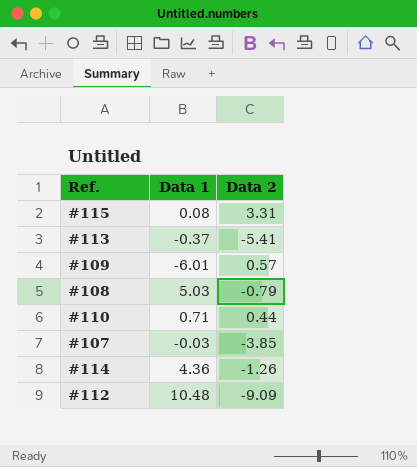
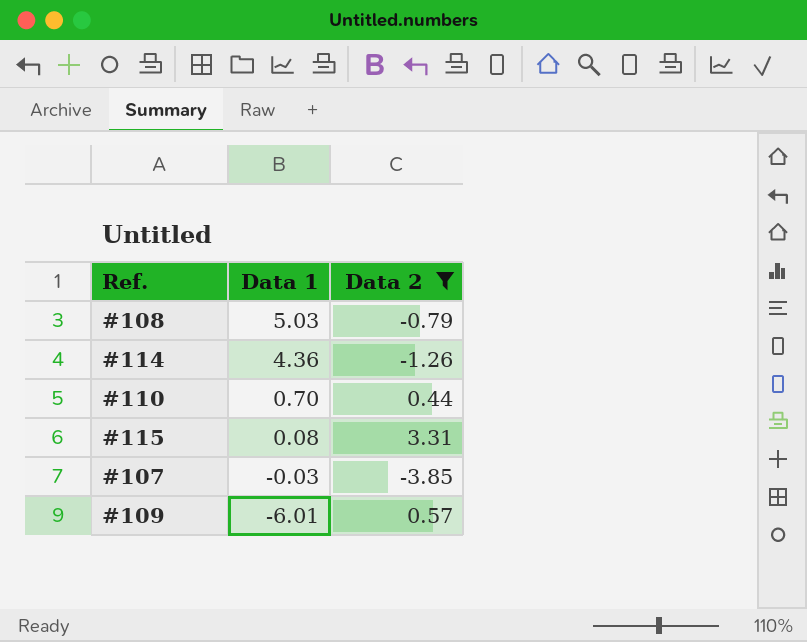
filter: none -> Data 2 >= -3.85
row order: none -> Data 1 descending
#110 | Data 1: 0.71 -> 0.70

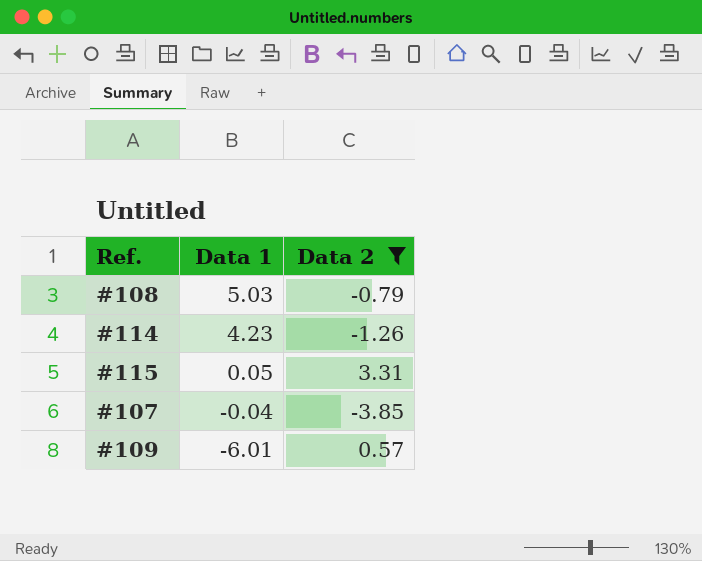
row #110: 0.70 | 0.44 -> none
#114 | Data 1: 4.36 -> 4.23
#115 | Data 1: 0.08 -> 0.05
#107 | Data 1: -0.03 -> -0.04

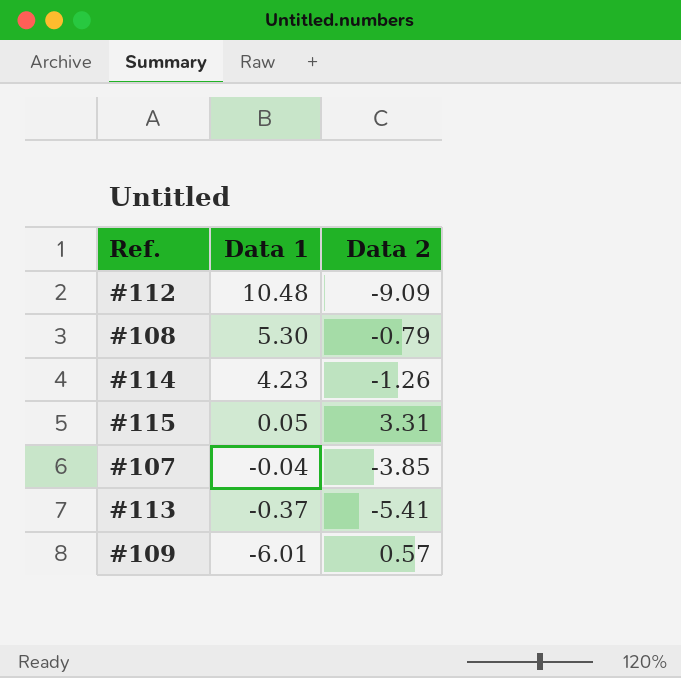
filter: Data 2 >= -3.85 -> none
#108 | Data 1: 5.03 -> 5.30

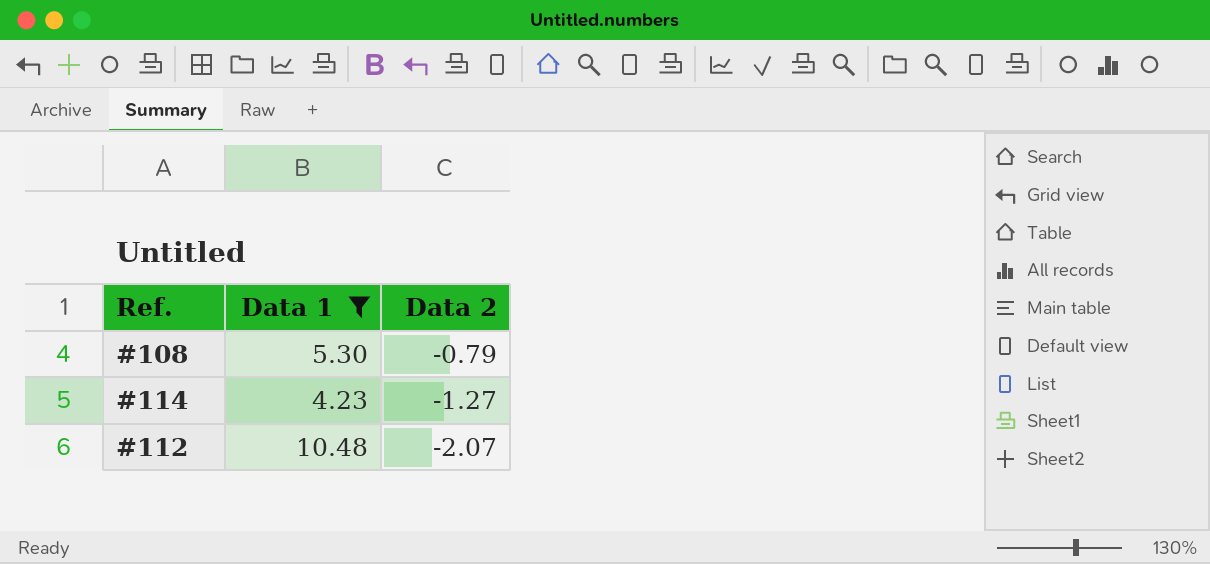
filter: none -> Data 1 >= 4.23
row order: Data 1 descending -> Data 2 descending
#114 | Data 2: -1.26 -> -1.27
#112 | Data 2: -9.09 -> -2.07

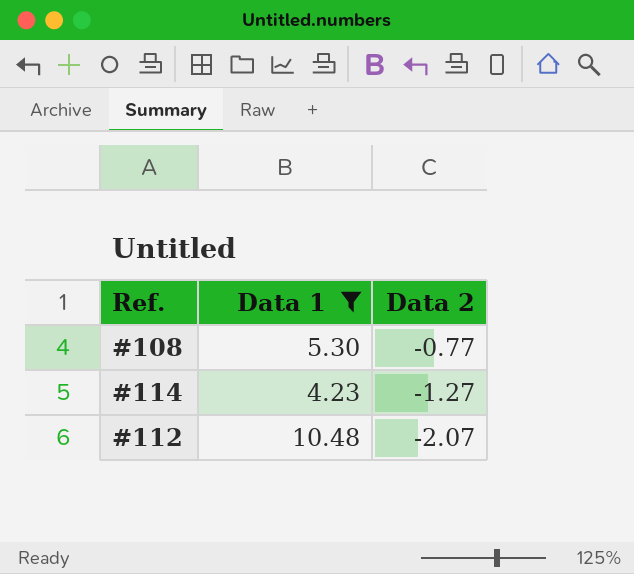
#108 | Data 2: -0.79 -> -0.77

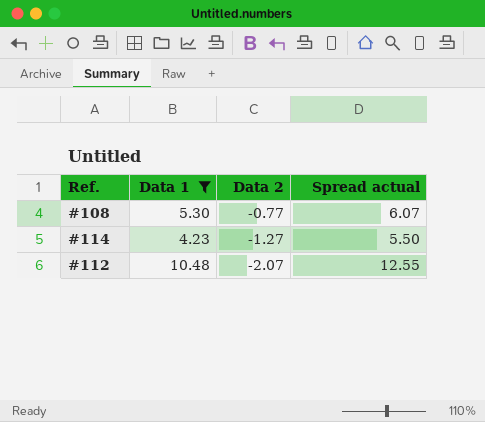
column Spread actual | formula: none -> [Data 1] - [Data 2]

